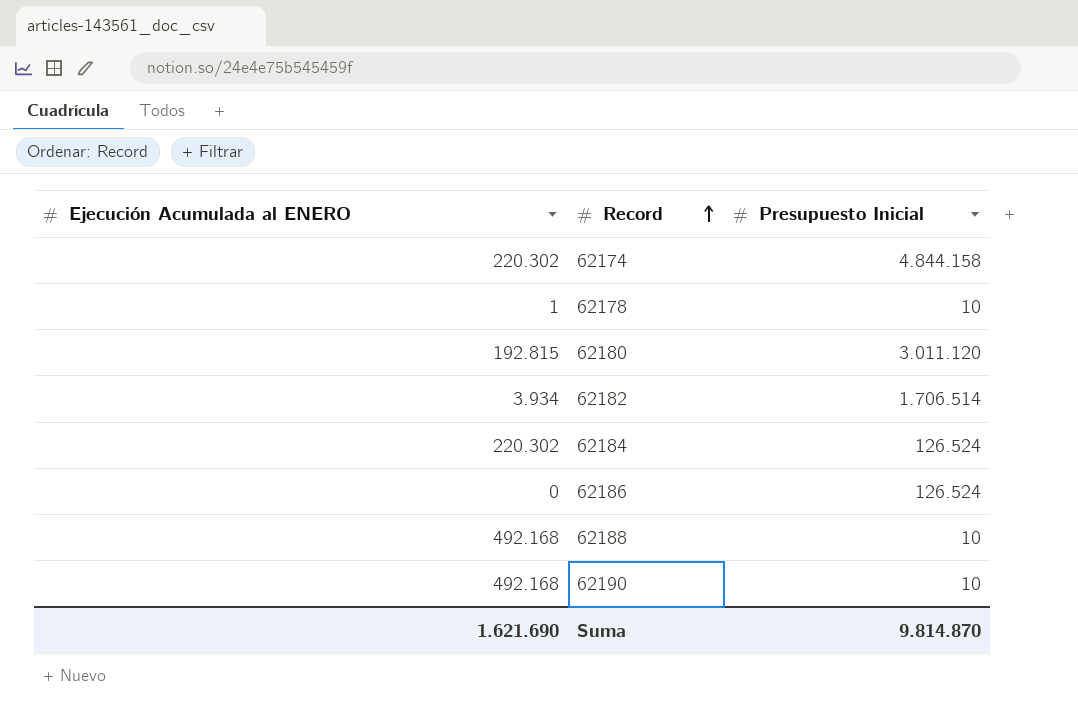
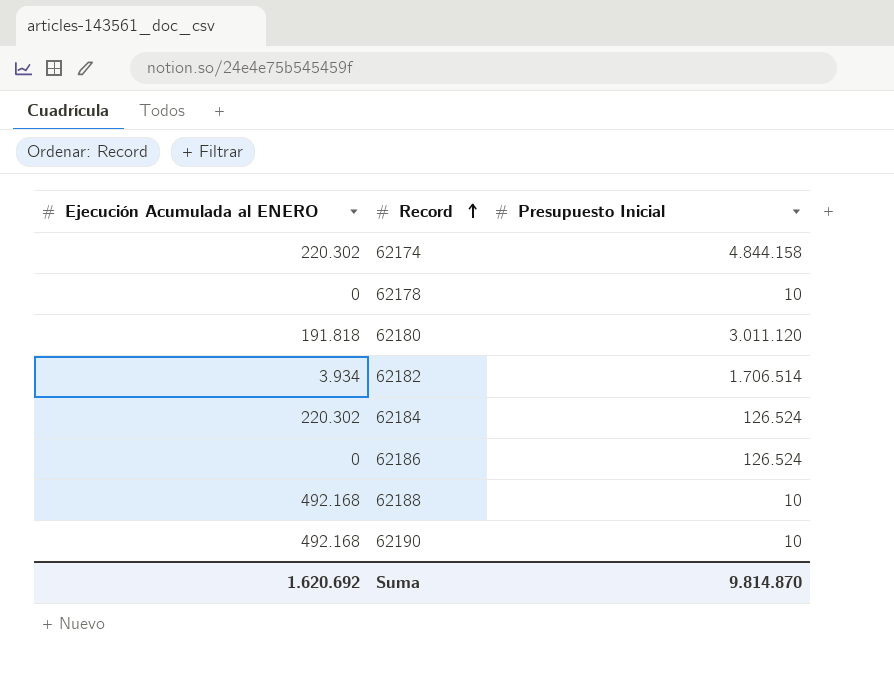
62178 | Ejecución Acumulada al ENERO: 1 -> 0
62180 | Ejecución Acumulada al ENERO: 192.815 -> 191.818
Suma | Ejecución Acumulada al ENERO: 1.621.690 -> 1.620.692

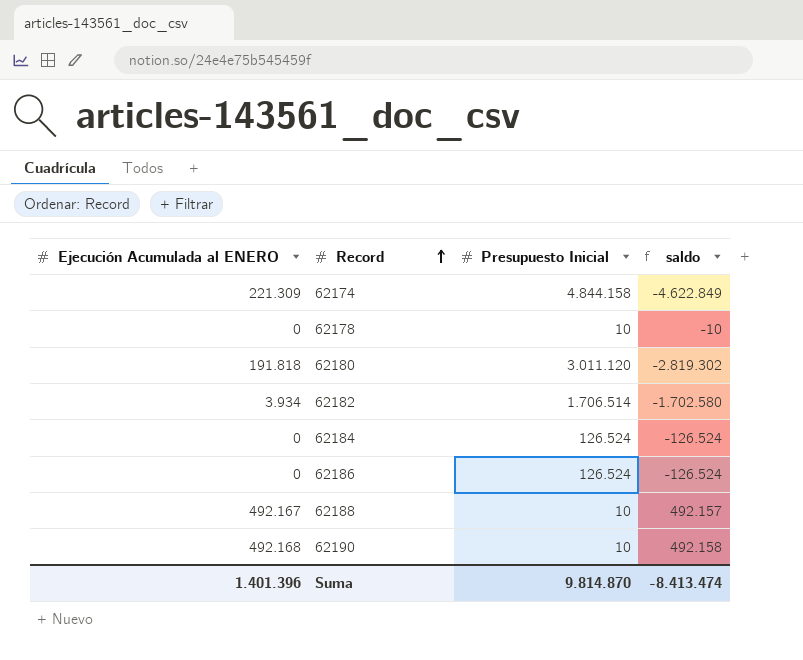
column saldo | formula: none -> [Ejecución Acumulada al ENERO] - [Presupuesto Inicial]
62174 | Ejecución Acumulada al ENERO: 220.302 -> 221.309
62184 | Ejecución Acumulada al ENERO: 220.302 -> 0
62188 | Ejecución Acumulada al ENERO: 492.168 -> 492.167
Suma | Ejecución Acumulada al ENERO: 1.620.692 -> 1.401.396

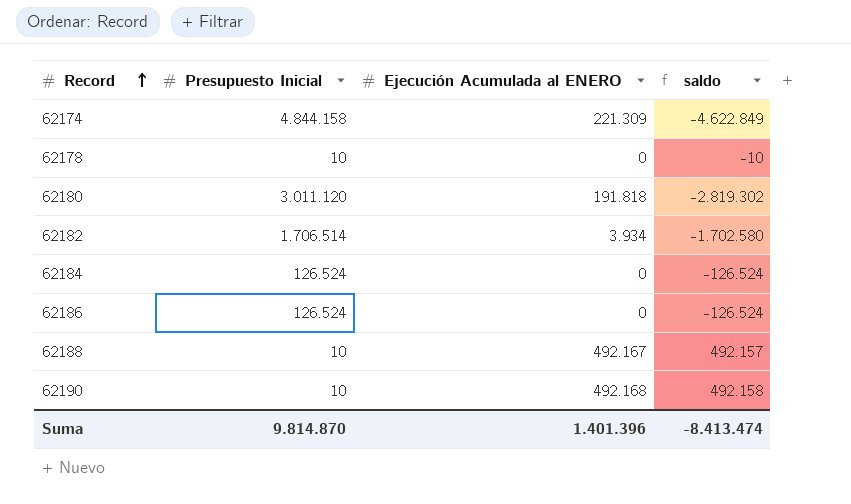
column Ejecución Acumulada al ENERO | position: 1 -> 3

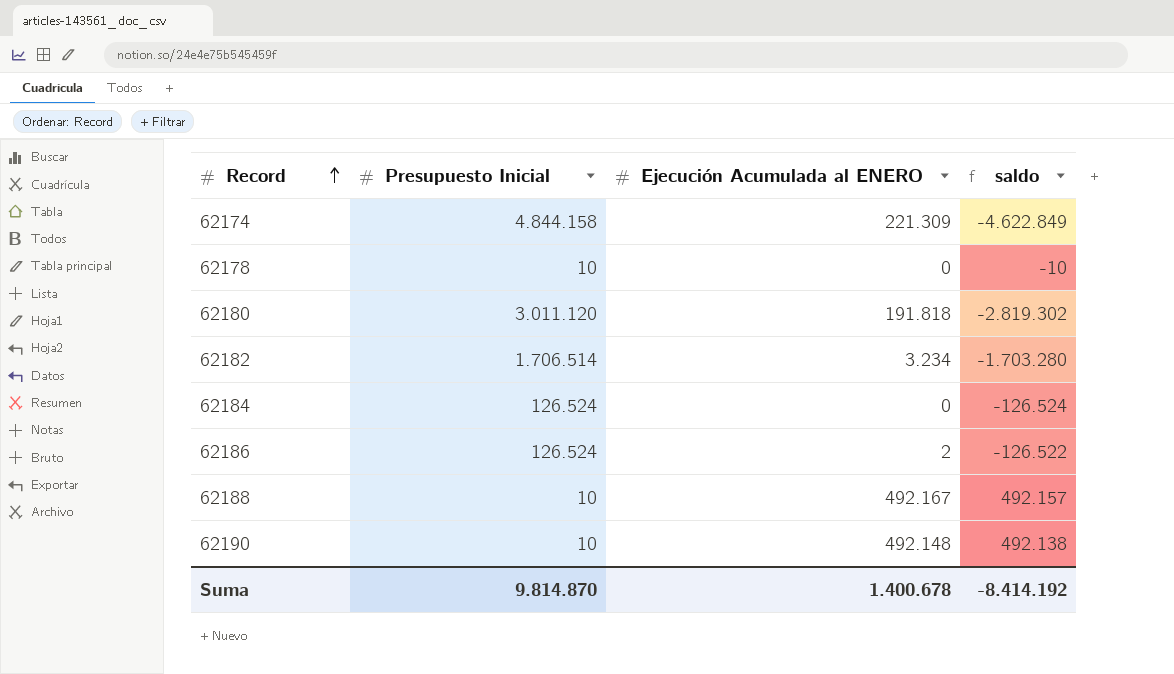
62182 | Ejecución Acumulada al ENERO: 3.934 -> 3.234
62182 | saldo: -1.702.580 -> -1.703.280
62186 | Ejecución Acumulada al ENERO: 0 -> 2
62186 | saldo: -126.524 -> -126.522
62190 | Ejecución Acumulada al ENERO: 492.168 -> 492.148
62190 | saldo: 492.158 -> 492.138
Suma | Ejecución Acumulada al ENERO: 1.401.396 -> 1.400.678
Suma | saldo: -8.413.474 -> -8.414.192

